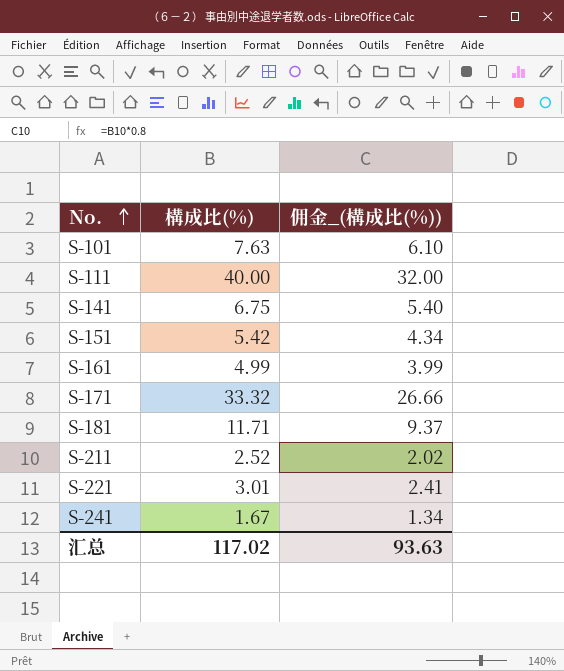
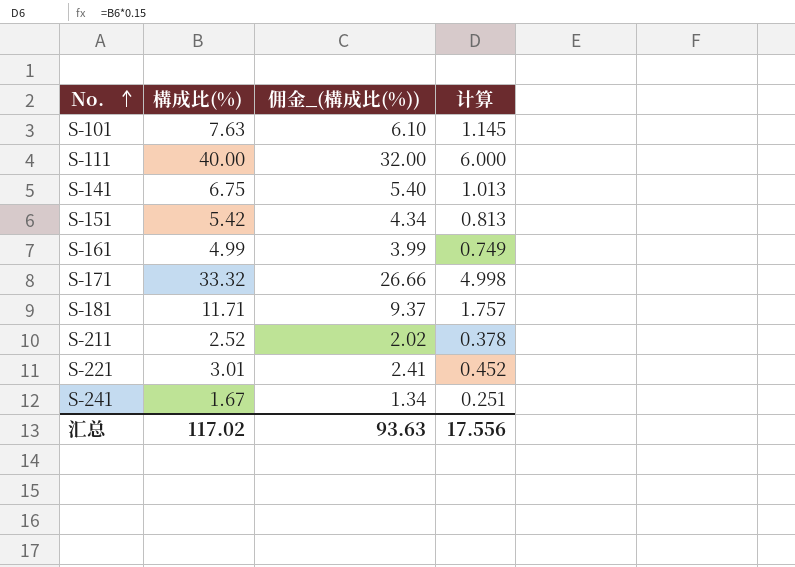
column 计算 | formula: none -> [構成比(%)] * 0.15

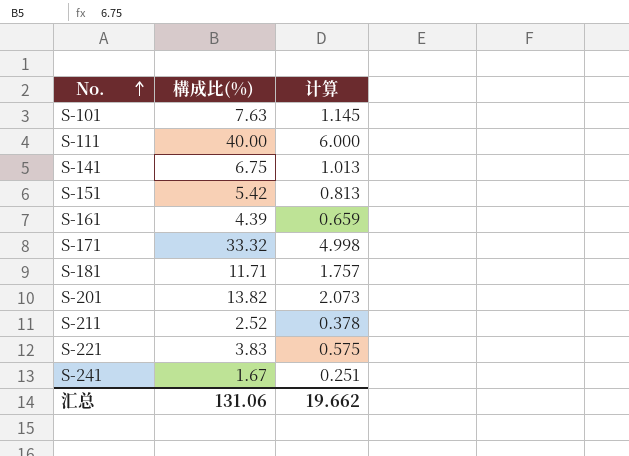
column 佣金_(構成比(%)) | formula: [構成比(%)] * 0.8 -> none
S-161 | 構成比(%): 4.99 -> 4.39
S-161 | 计算: 0.749 -> 0.659
row S-201: none -> 13.82 | 2.073
S-221 | 構成比(%): 3.01 -> 3.83
S-221 | 计算: 0.452 -> 0.575
汇总 | 構成比(%): 117.02 -> 131.06
汇总 | 计算: 17.556 -> 19.662

